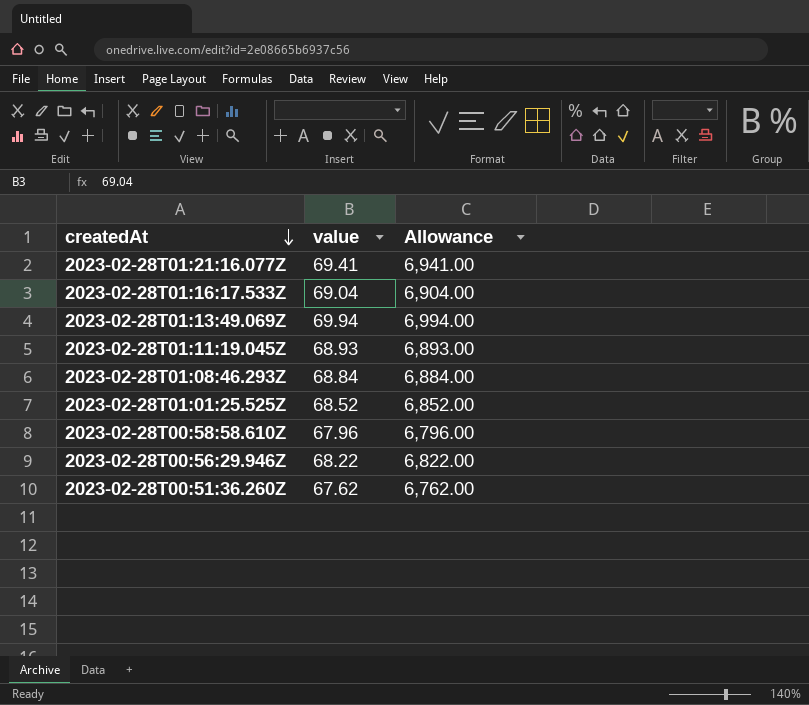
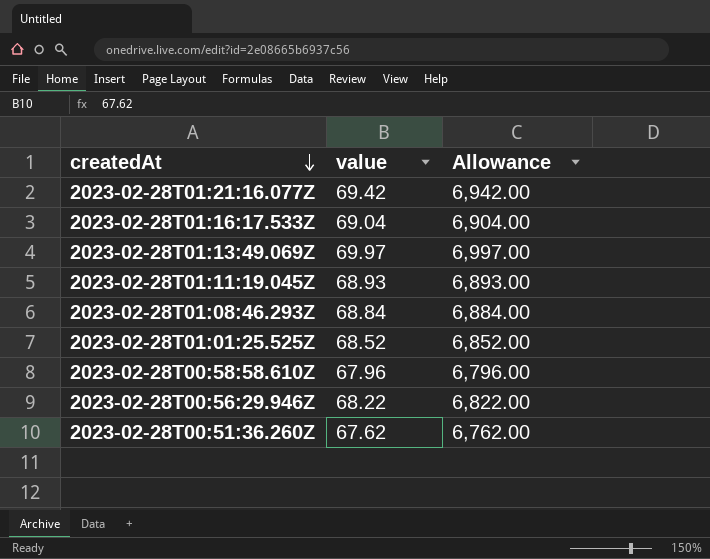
2023-02-28T01:21:16.077Z | value: 69.41 -> 69.42
2023-02-28T01:21:16.077Z | Allowance: 6,941.00 -> 6,942.00
2023-02-28T01:13:49.069Z | value: 69.94 -> 69.97
2023-02-28T01:13:49.069Z | Allowance: 6,994.00 -> 6,997.00

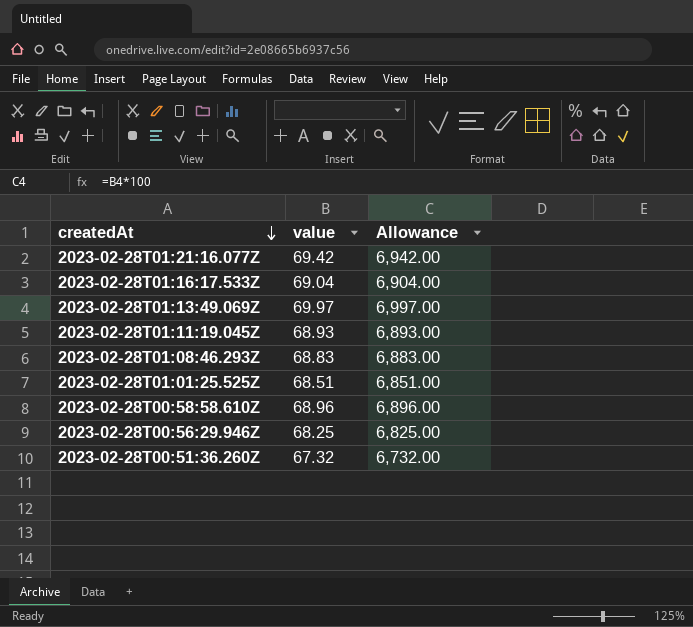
2023-02-28T01:08:46.293Z | value: 68.84 -> 68.83
2023-02-28T01:08:46.293Z | Allowance: 6,884.00 -> 6,883.00
2023-02-28T01:01:25.525Z | value: 68.52 -> 68.51
2023-02-28T01:01:25.525Z | Allowance: 6,852.00 -> 6,851.00
2023-02-28T00:58:58.610Z | value: 67.96 -> 68.96
2023-02-28T00:58:58.610Z | Allowance: 6,796.00 -> 6,896.00
2023-02-28T00:56:29.946Z | value: 68.22 -> 68.25
2023-02-28T00:56:29.946Z | Allowance: 6,822.00 -> 6,825.00
2023-02-28T00:51:36.260Z | value: 67.62 -> 67.32
2023-02-28T00:51:36.260Z | Allowance: 6,762.00 -> 6,732.00

